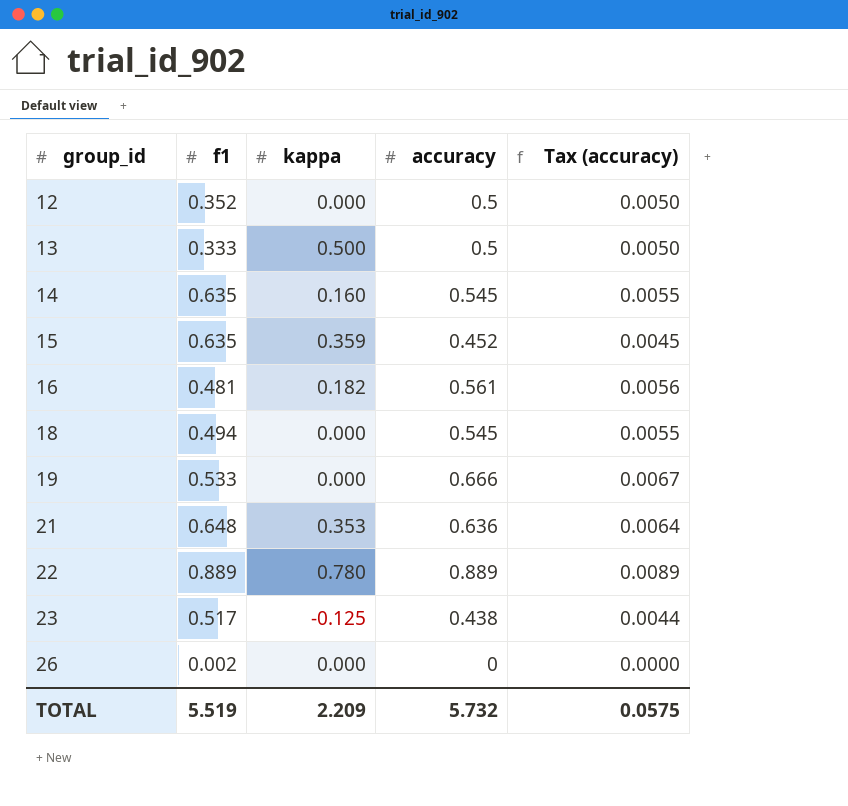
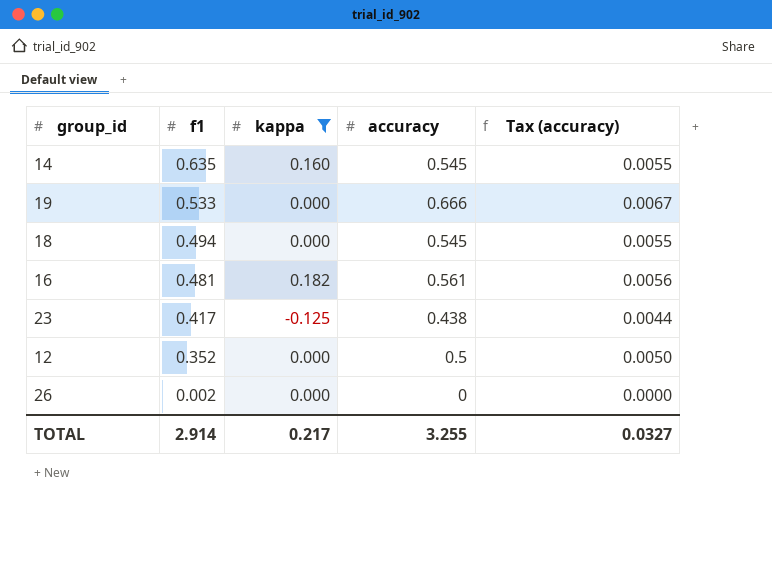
filter: none -> kappa <= 0.182
row order: group_id ascending -> f1 descending
23 | f1: 0.517 -> 0.417
TOTAL | f1: 5.519 -> 2.914
TOTAL | kappa: 2.209 -> 0.217
TOTAL | accuracy: 5.732 -> 3.255
TOTAL | Tax (accuracy): 0.0575 -> 0.0327

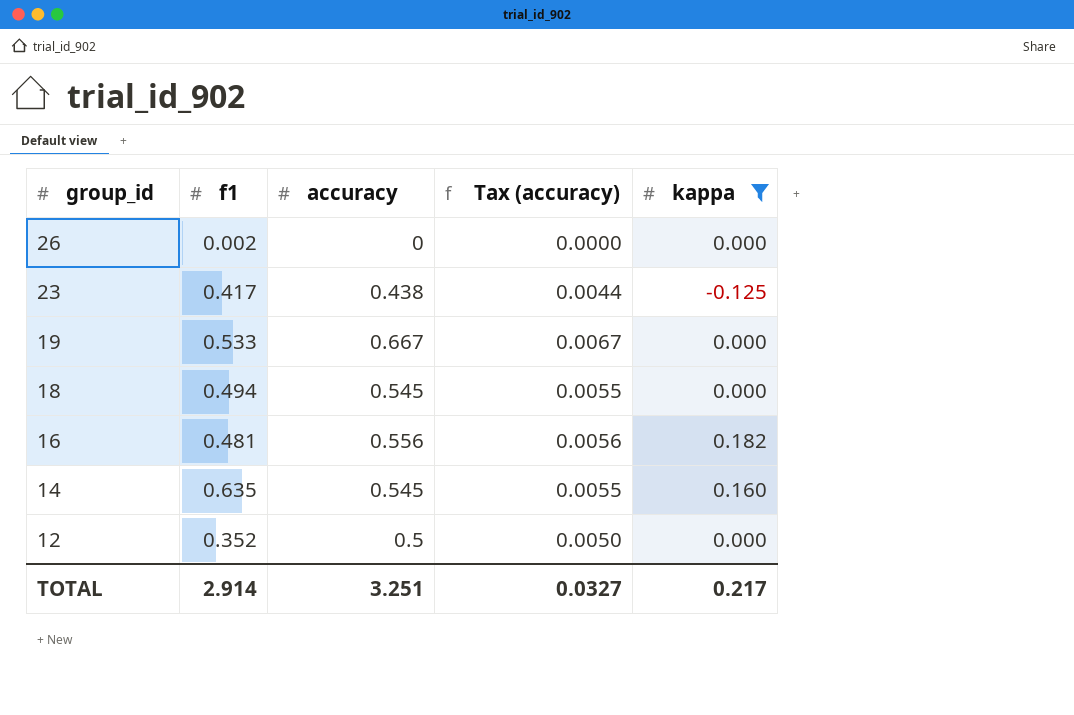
row order: f1 descending -> group_id descending
column kappa | position: 3 -> 5
19 | accuracy: 0.666 -> 0.667
16 | accuracy: 0.561 -> 0.556
TOTAL | accuracy: 3.255 -> 3.251

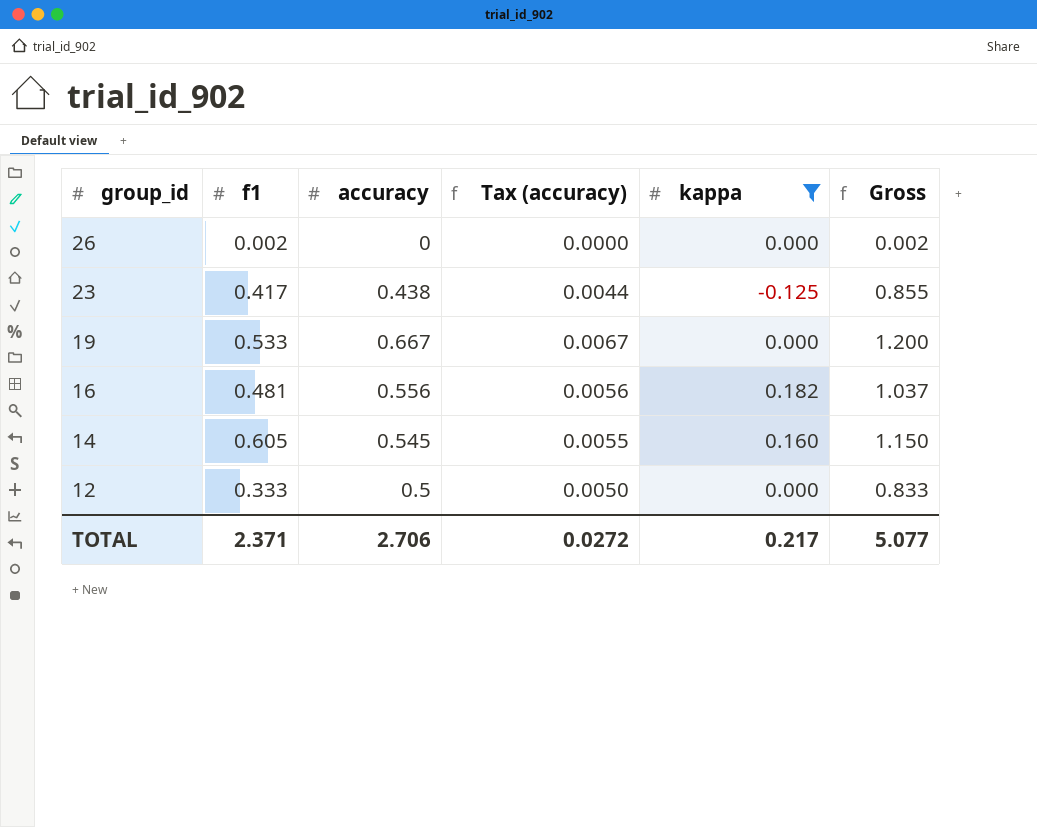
column Gross | formula: none -> [f1] + [accuracy]
row 18: 0.494 | 0.545 | 0.0055 | 0.000 -> none
14 | f1: 0.635 -> 0.605
12 | f1: 0.352 -> 0.333
TOTAL | f1: 2.914 -> 2.371
TOTAL | accuracy: 3.251 -> 2.706
TOTAL | Tax (accuracy): 0.0327 -> 0.0272

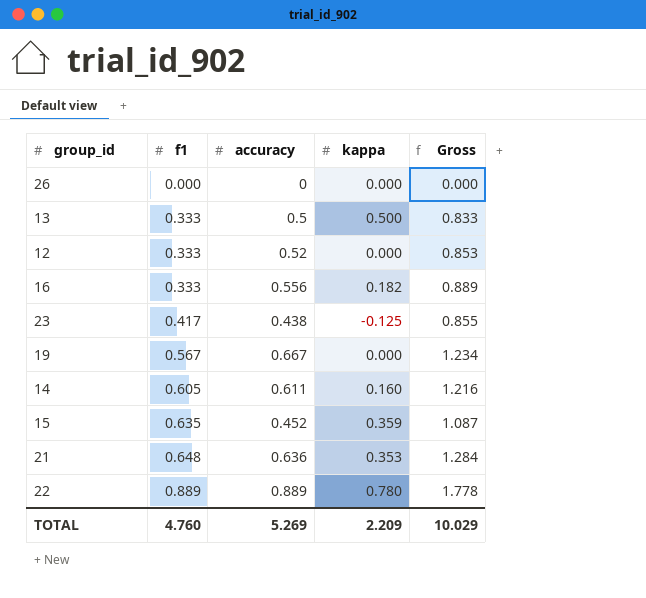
filter: kappa <= 0.182 -> none
row order: group_id descending -> f1 ascending
column Tax (accuracy) | formula: [accuracy] * 0.01 -> none
26 | f1: 0.002 -> 0.000
26 | Gross: 0.002 -> 0.000
12 | accuracy: 0.5 -> 0.52
12 | Gross: 0.833 -> 0.853
16 | f1: 0.481 -> 0.333
16 | Gross: 1.037 -> 0.889
19 | f1: 0.533 -> 0.567
19 | Gross: 1.200 -> 1.234
14 | accuracy: 0.545 -> 0.611
14 | Gross: 1.150 -> 1.216
TOTAL | f1: 2.371 -> 4.760
TOTAL | accuracy: 2.706 -> 5.269
TOTAL | kappa: 0.217 -> 2.209
TOTAL | Gross: 5.077 -> 10.029

